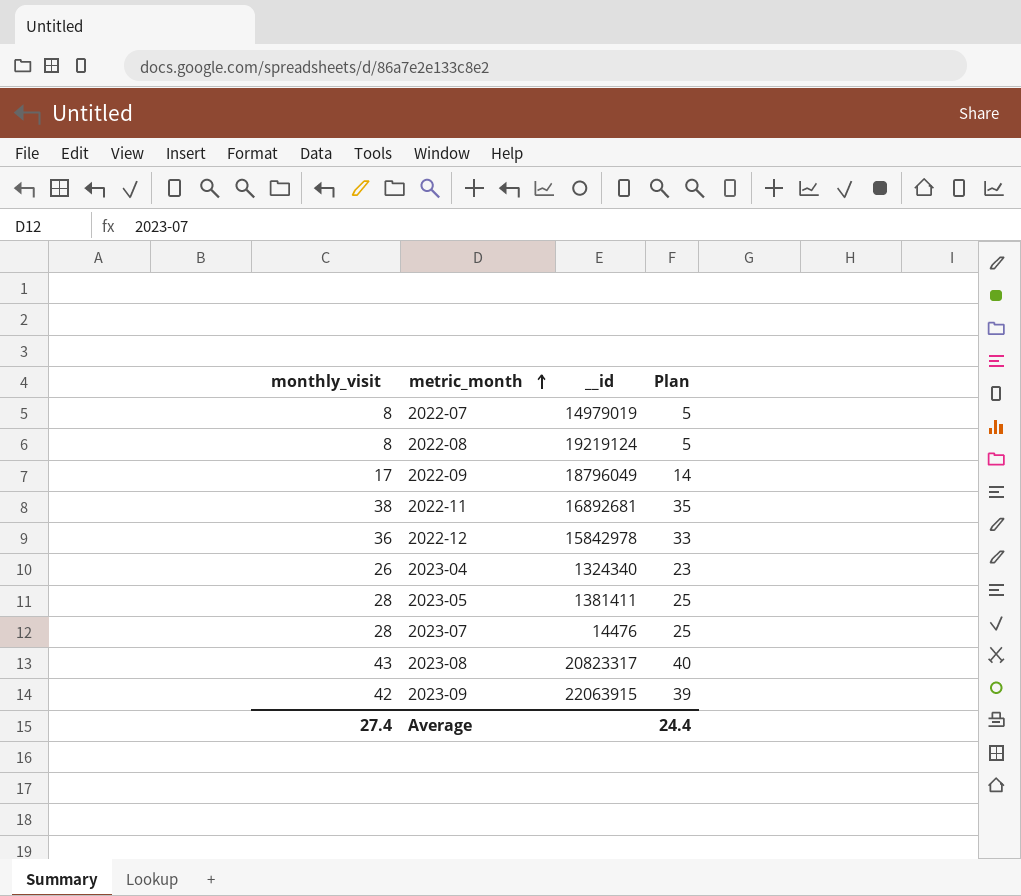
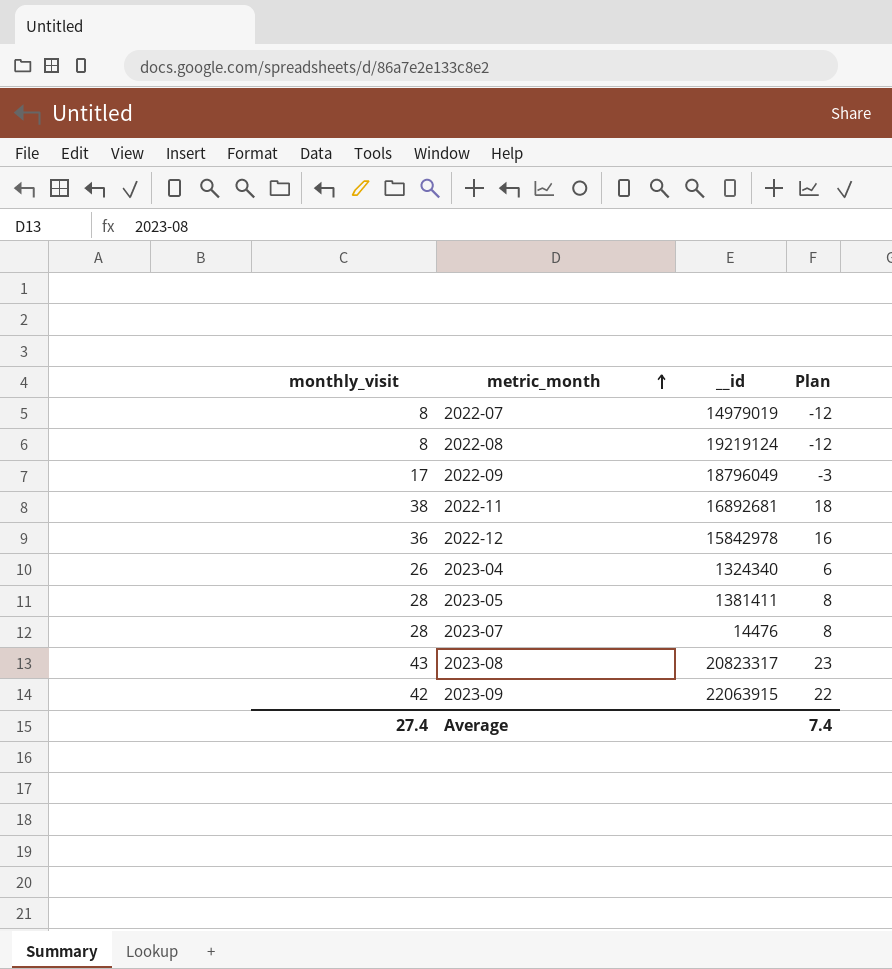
column Plan | formula: [monthly_visit] - 3 -> [monthly_visit] - 20
Average | Plan: 24.4 -> 7.4

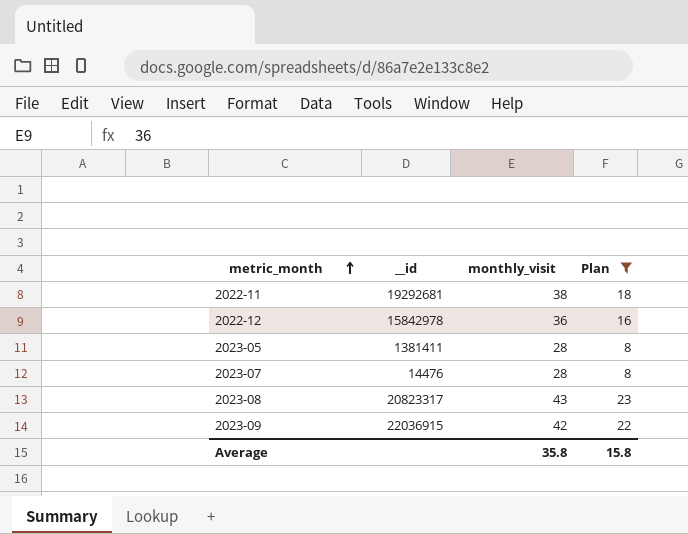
filter: none -> Plan >= 8
column monthly_visit | position: 1 -> 3
2022-11 | __id: 16892681 -> 19292681
2023-09 | __id: 22063915 -> 22036915
Average | monthly_visit: 27.4 -> 35.8
Average | Plan: 7.4 -> 15.8

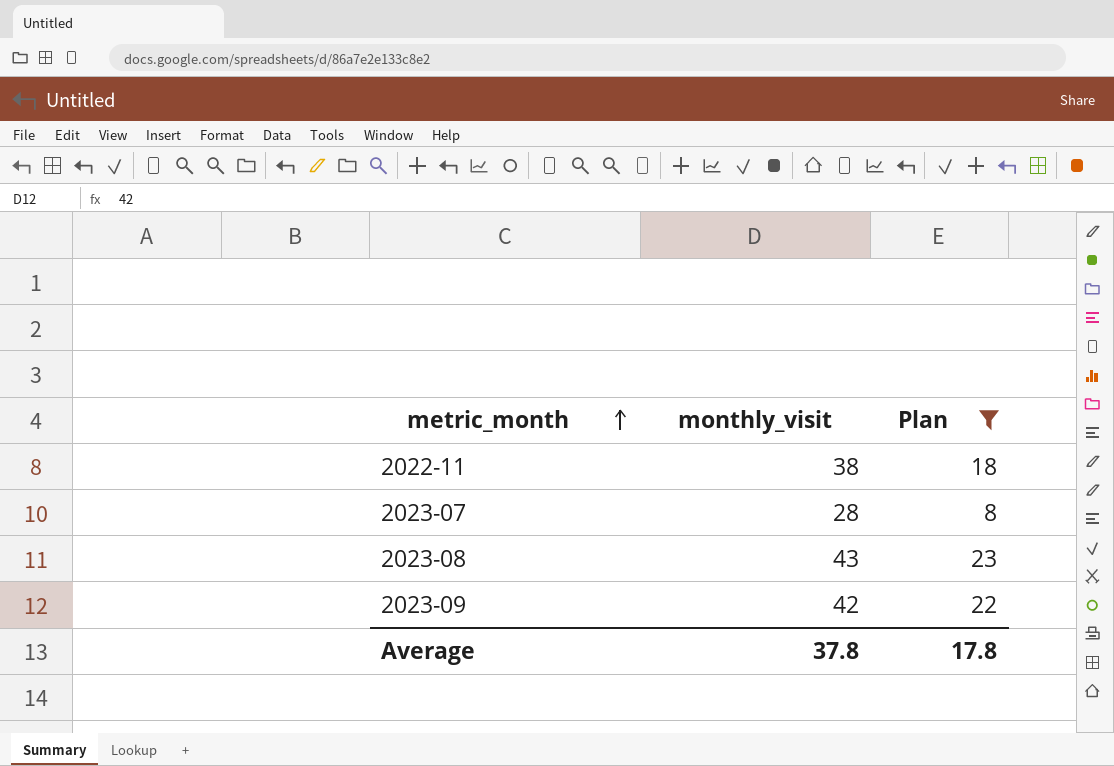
column __id | position: 2 -> none
row 2022-12: 15842978 | 36 | 16 -> none
row 2023-05: 1381411 | 28 | 8 -> none
Average | monthly_visit: 35.8 -> 37.8
Average | Plan: 15.8 -> 17.8

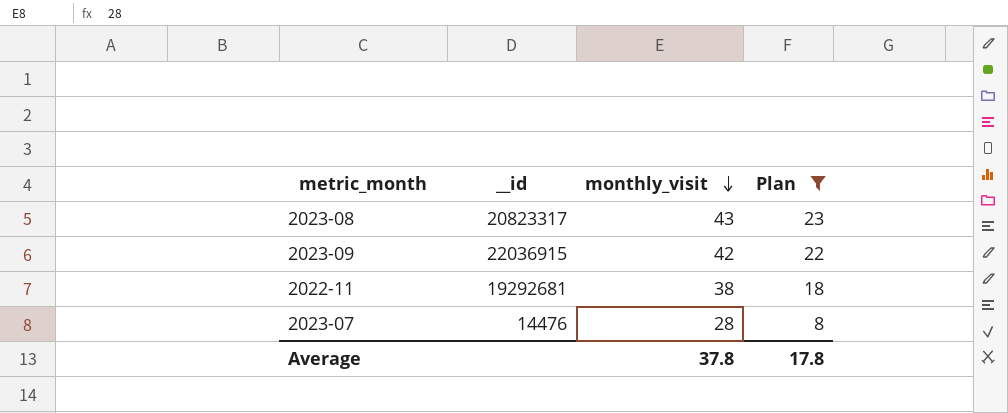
row order: metric_month ascending -> monthly_visit descending
column __id | position: none -> 2

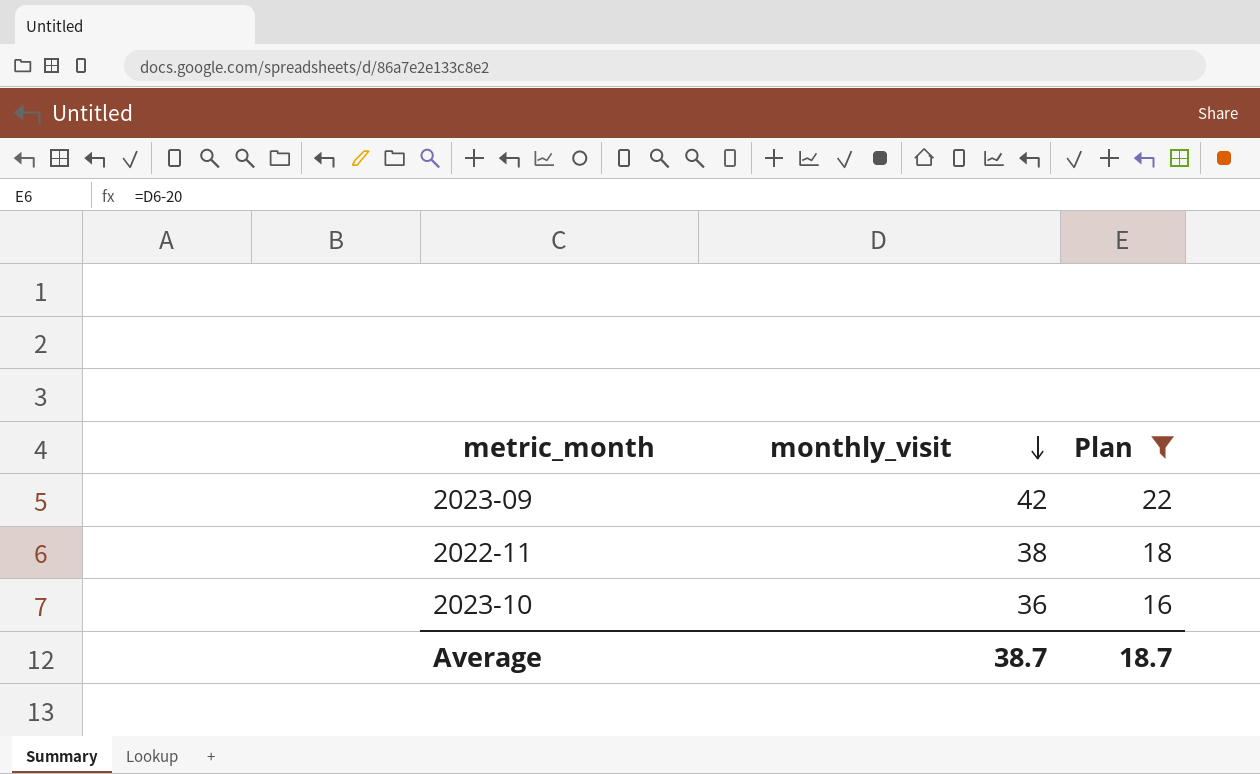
column __id | position: 2 -> none
row 2023-08: 20823317 | 43 | 23 -> none
row 2023-07: 14476 | 28 | 8 -> none
row 2023-10: none -> 36 | 16
Average | monthly_visit: 37.8 -> 38.7
Average | Plan: 17.8 -> 18.7

